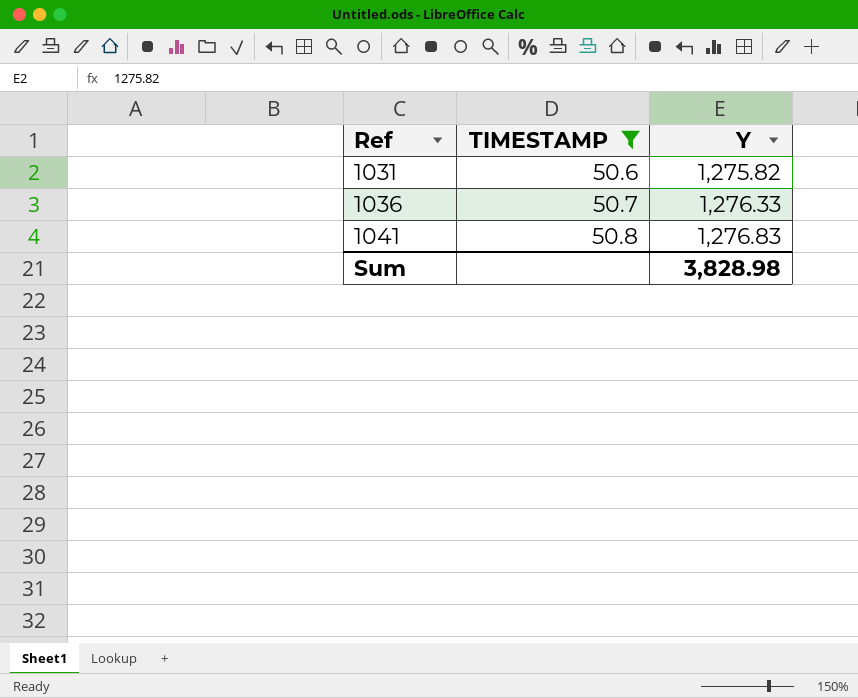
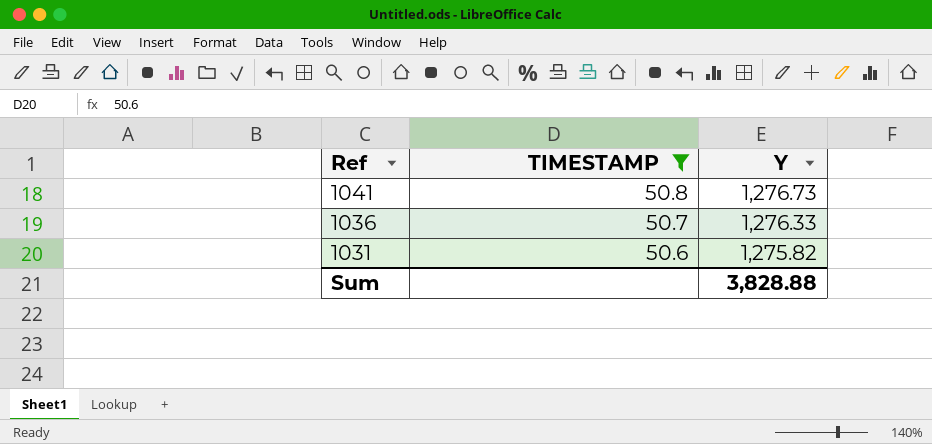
row order: Ref ascending -> Ref descending
1041 | Y: 1,276.83 -> 1,276.73
Sum | Y: 3,828.98 -> 3,828.88

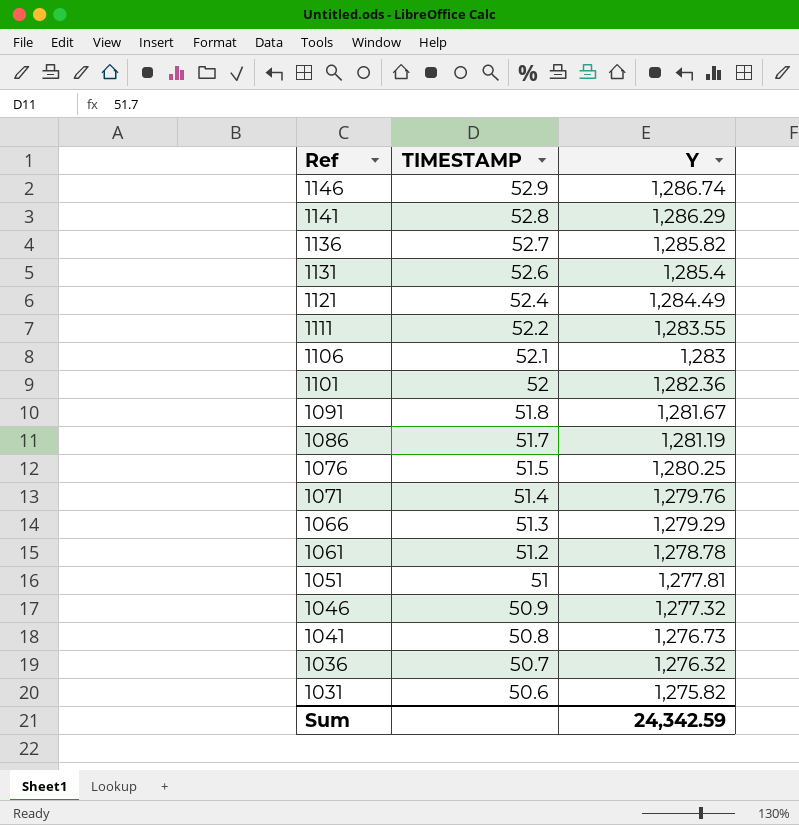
filter: TIMESTAMP <= 50.8 -> none
1036 | Y: 1,276.33 -> 1,276.32
Sum | Y: 3,828.88 -> 24,342.59

